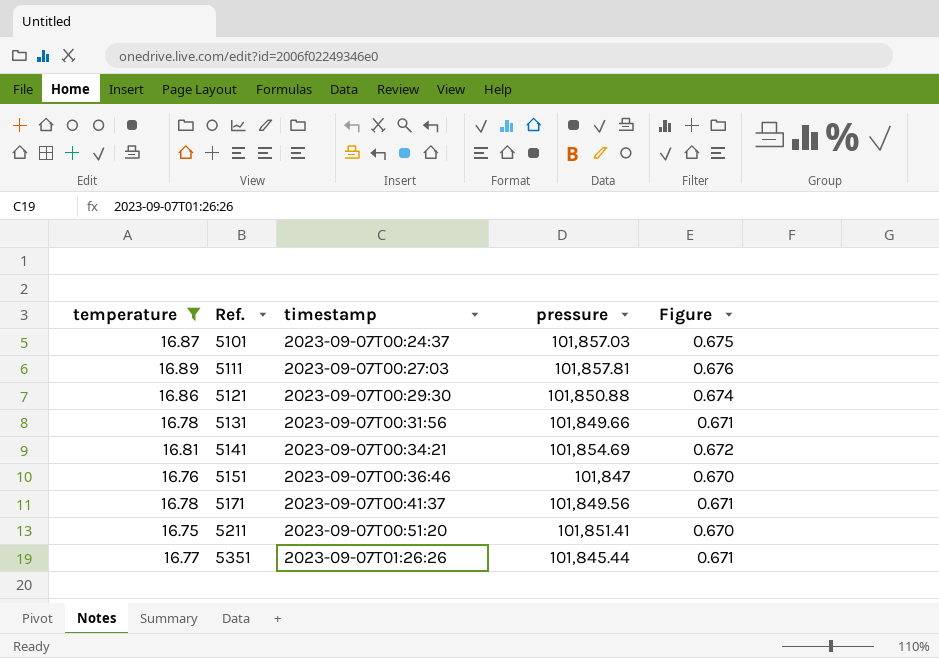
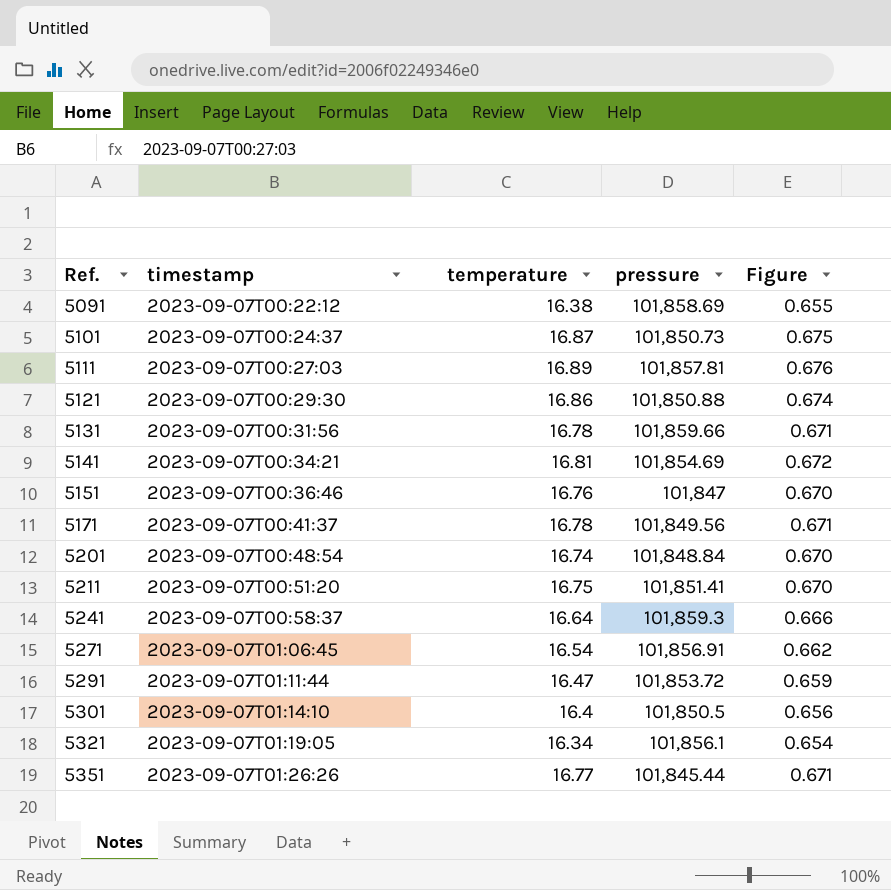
filter: temperature >= 16.75 -> none
column temperature | position: 1 -> 3
5101 | pressure: 101,857.03 -> 101,850.73
5131 | pressure: 101,849.66 -> 101,859.66

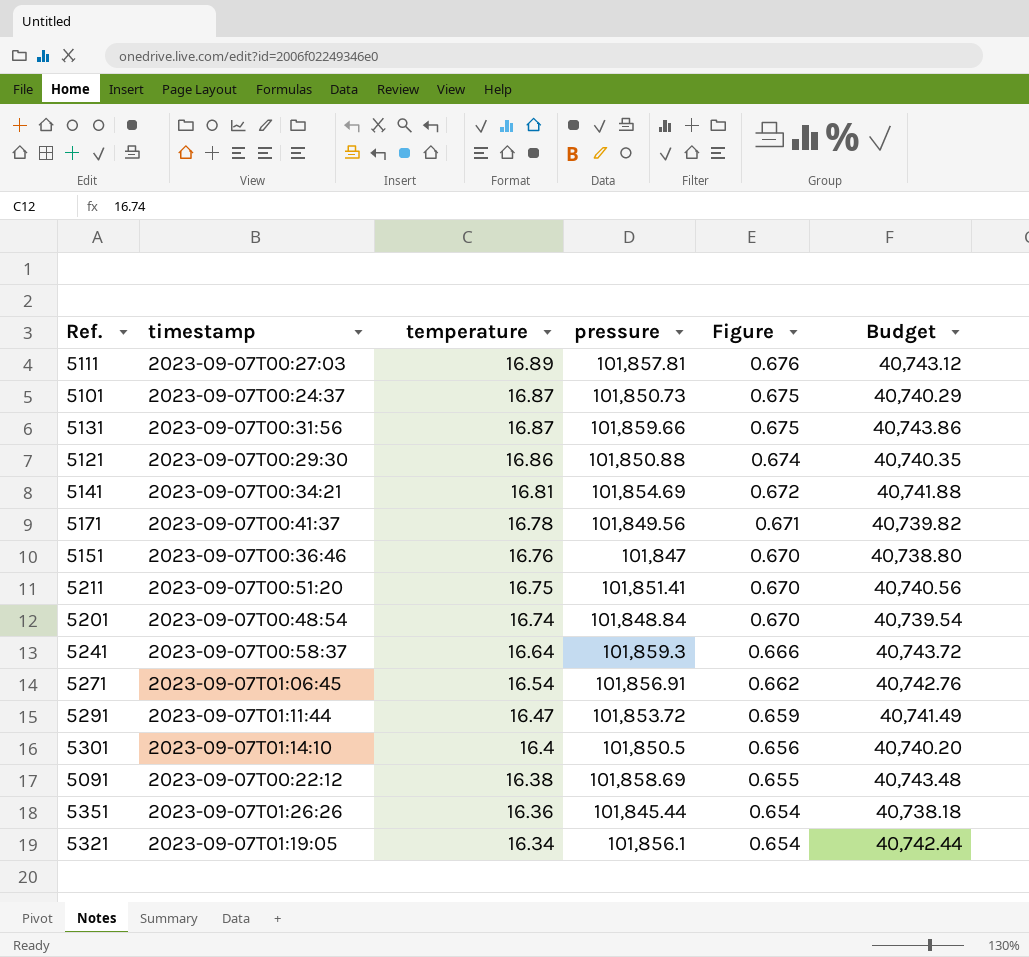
row order: Ref. ascending -> temperature descending
column Budget | formula: none -> [pressure] * 0.4
5131 | temperature: 16.78 -> 16.87
5131 | Figure: 0.671 -> 0.675
5351 | temperature: 16.77 -> 16.36
5351 | Figure: 0.671 -> 0.654

